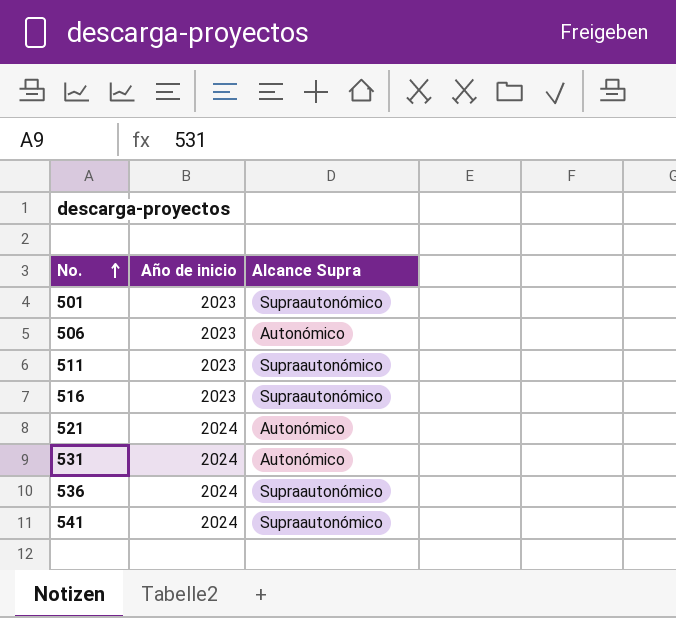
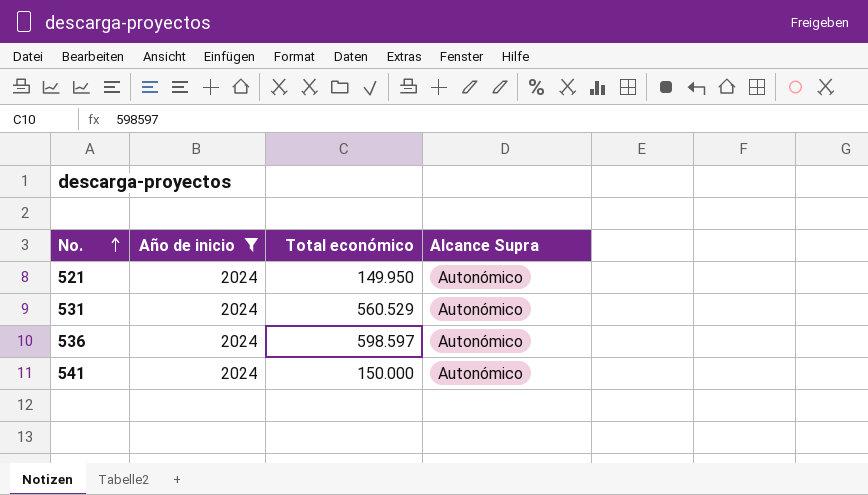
filter: none -> Año de inicio = 2024
column Total económico | position: none -> 3
536 | Alcance Supra: Supraautonómico -> Autonómico
541 | Alcance Supra: Supraautonómico -> Autonómico

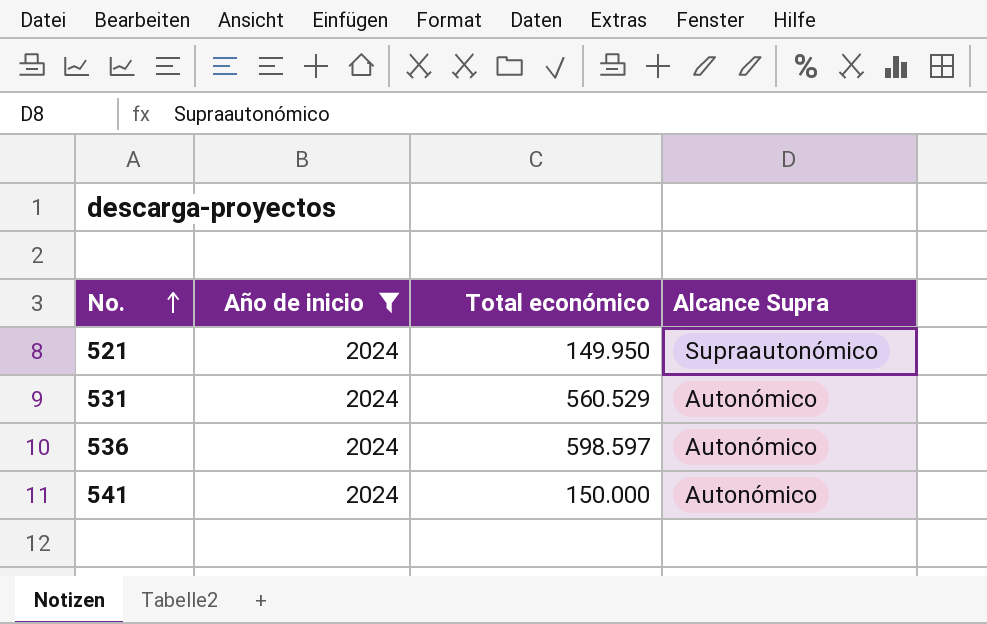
521 | Alcance Supra: Autonómico -> Supraautonómico

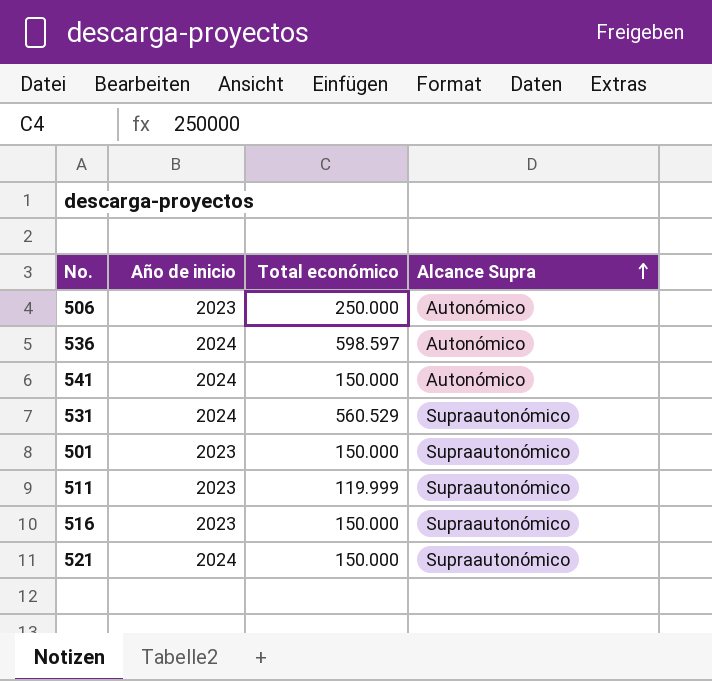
filter: Año de inicio = 2024 -> none
row order: No. ascending -> Alcance Supra ascending
531 | Alcance Supra: Autonómico -> Supraautonómico
521 | Total económico: 149.950 -> 150.000

